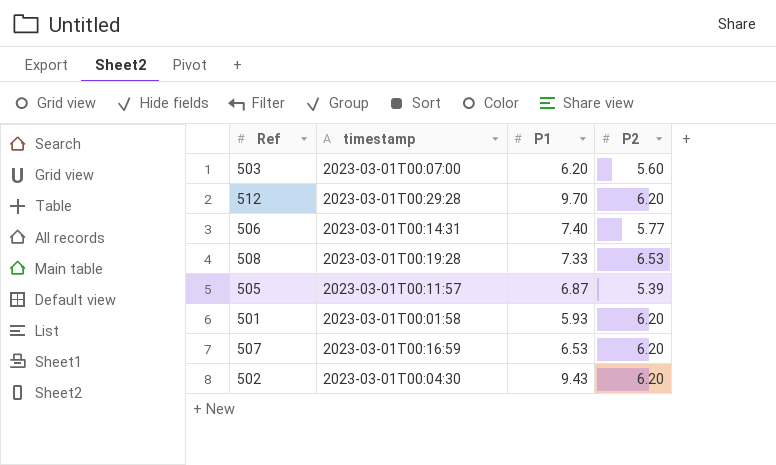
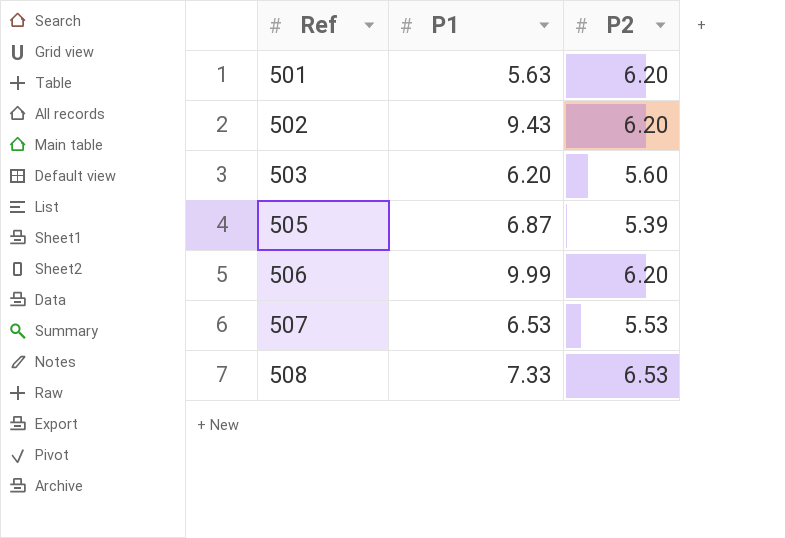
row order: none -> Ref ascending
column timestamp | position: 2 -> none
row 512: 2023-03-01T00:29:28 | 9.70 | 6.20 -> none
501 | P1: 5.93 -> 5.63
506 | P1: 7.40 -> 9.99
506 | P2: 5.77 -> 6.20
507 | P2: 6.20 -> 5.53

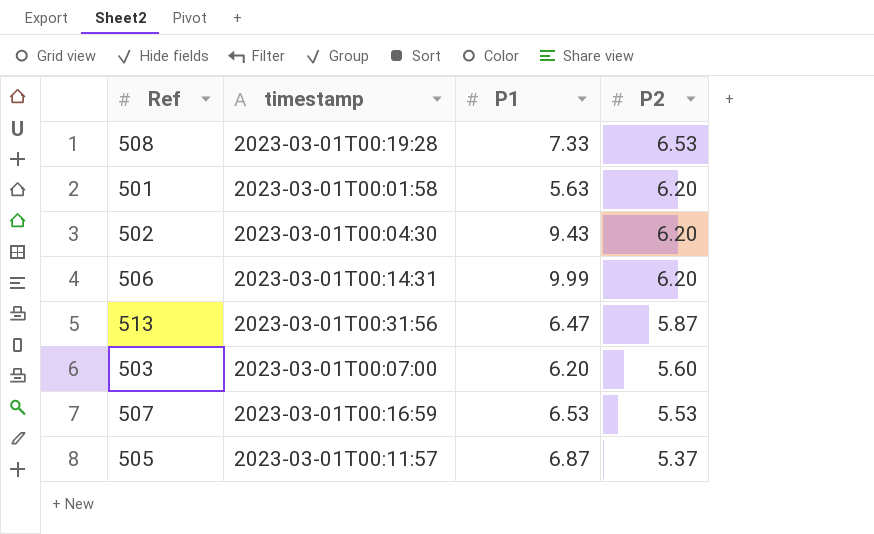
row order: Ref ascending -> P2 descending
column timestamp | position: none -> 2
row 513: none -> 2023-03-01T00:31:56 | 6.47 | 5.87
505 | P2: 5.39 -> 5.37

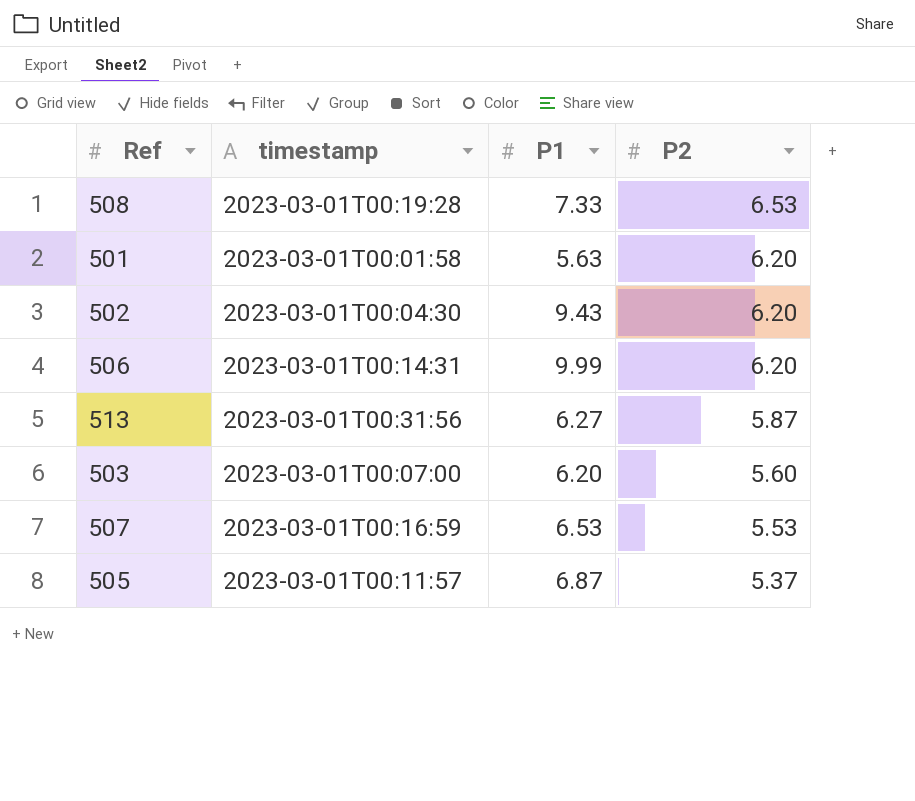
513 | P1: 6.47 -> 6.27

